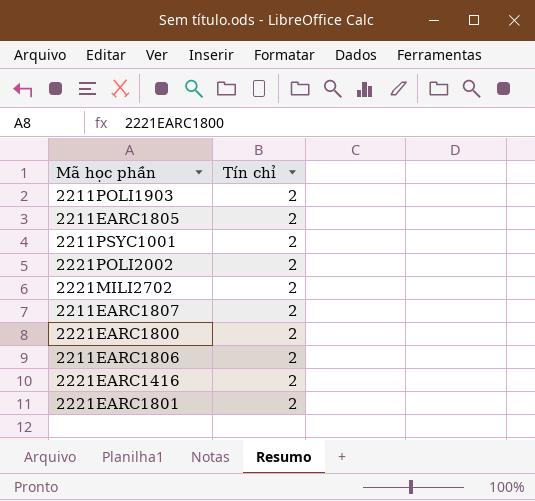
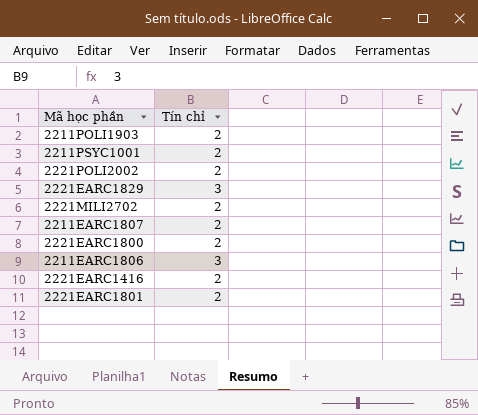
row 2211EARC1805: 2 -> none
row 2221EARC1829: none -> 3
2211EARC1806 | Tín chỉ: 2 -> 3

